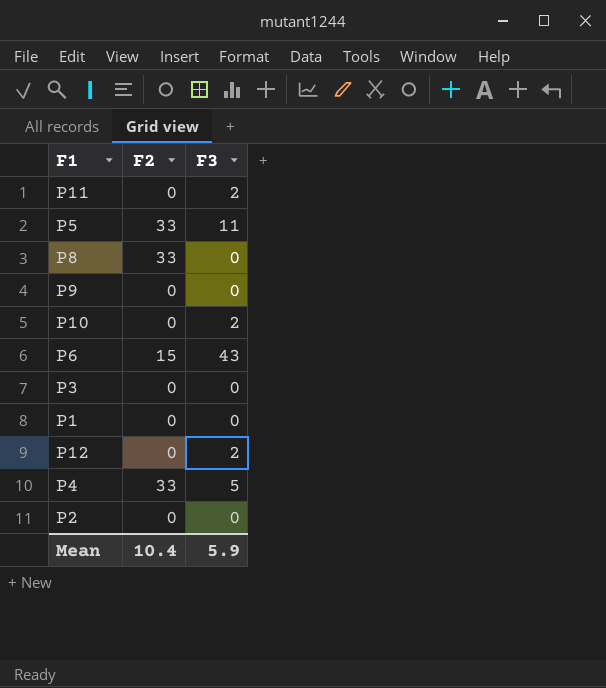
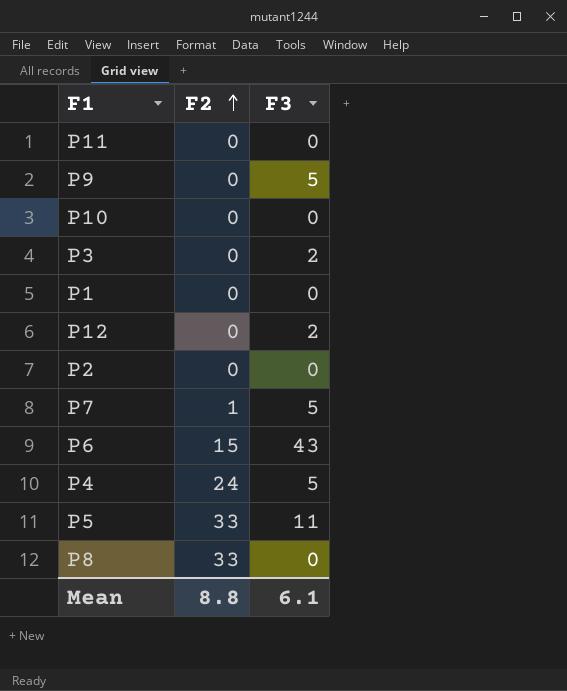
row order: none -> F2 ascending
P11 | F3: 2 -> 0
P9 | F3: 0 -> 5
P10 | F3: 2 -> 0
P3 | F3: 0 -> 2
row P7: none -> 1 | 5
P4 | F2: 33 -> 24
Mean | F2: 10.4 -> 8.8
Mean | F3: 5.9 -> 6.1

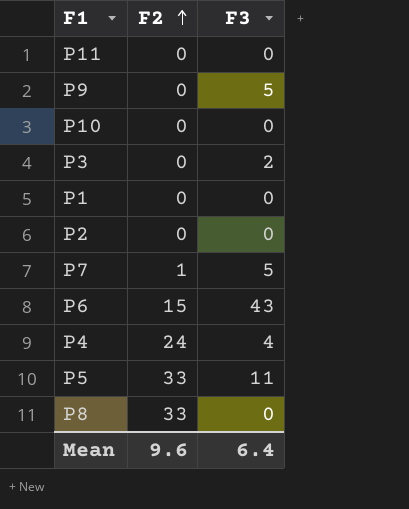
row P12: 0 | 2 -> none
P4 | F3: 5 -> 4
Mean | F2: 8.8 -> 9.6
Mean | F3: 6.1 -> 6.4

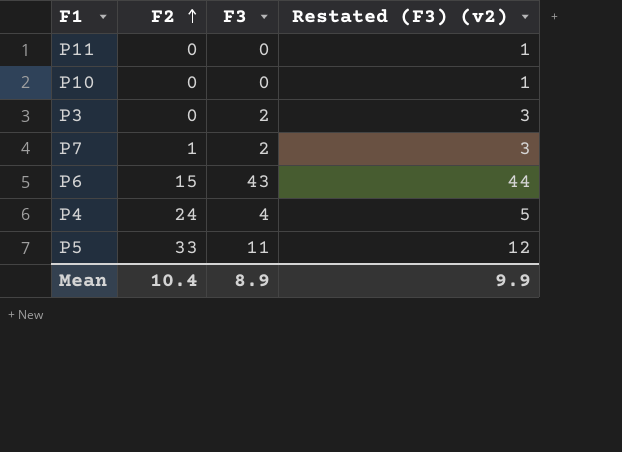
column Restated (F3) (v2) | formula: none -> [F3] + 1
row P9: 0 | 5 -> none
row P1: 0 | 0 -> none
row P2: 0 | 0 -> none
row P8: 33 | 0 -> none
P7 | F3: 5 -> 2
Mean | F2: 9.6 -> 10.4
Mean | F3: 6.4 -> 8.9

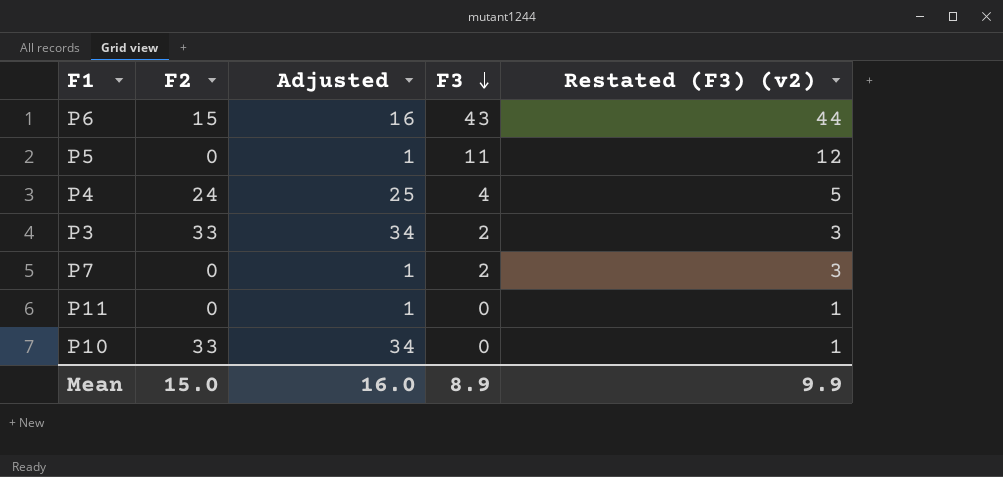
row order: F2 ascending -> F3 descending
column Adjusted | formula: none -> [F2] + 1
P5 | F2: 33 -> 0
P3 | F2: 0 -> 33
P7 | F2: 1 -> 0
P10 | F2: 0 -> 33
Mean | F2: 10.4 -> 15.0

